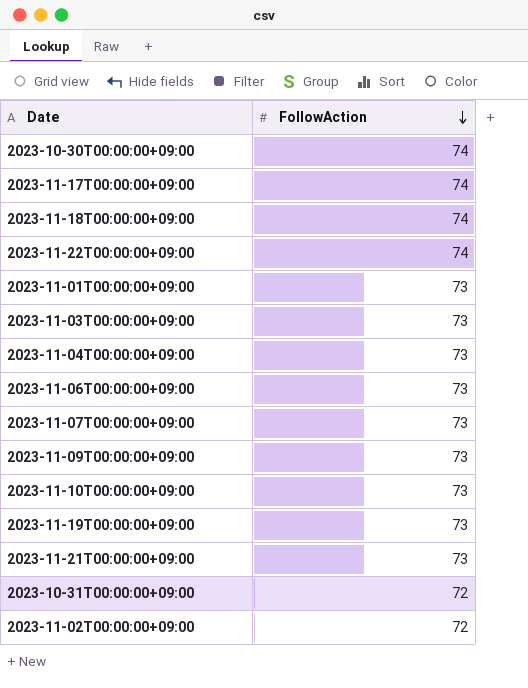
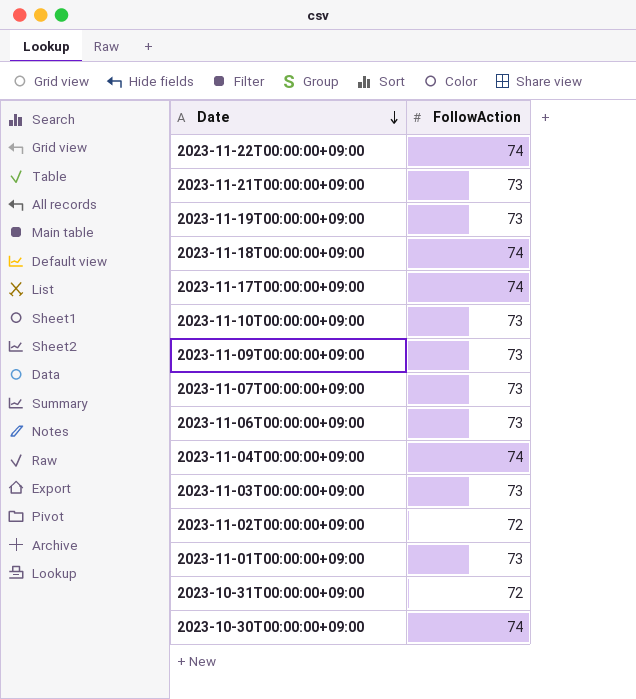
row order: FollowAction descending -> Date descending
2023-11-04T00:00:00+09:00 | FollowAction: 73 -> 74

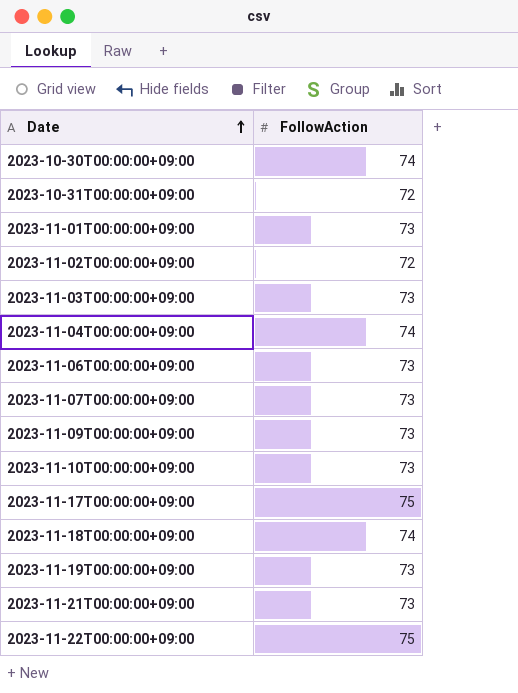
row order: Date descending -> Date ascending
2023-11-17T00:00:00+09:00 | FollowAction: 74 -> 75
2023-11-22T00:00:00+09:00 | FollowAction: 74 -> 75

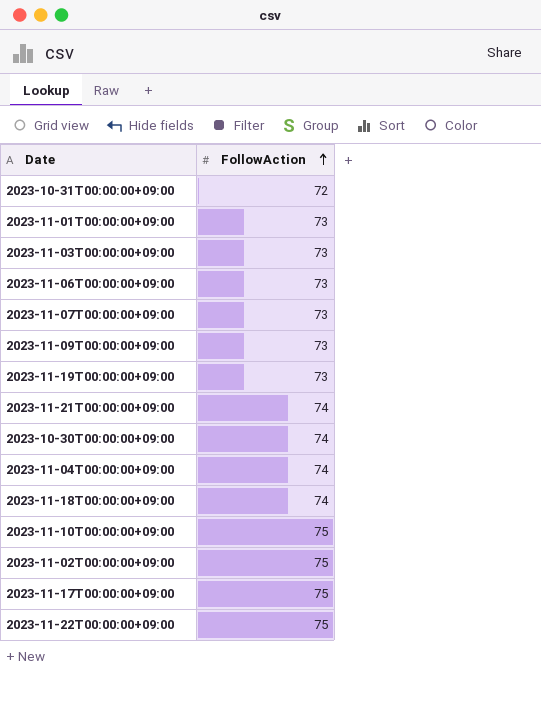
row order: Date ascending -> FollowAction ascending
2023-11-21T00:00:00+09:00 | FollowAction: 73 -> 74
2023-11-10T00:00:00+09:00 | FollowAction: 73 -> 75
2023-11-02T00:00:00+09:00 | FollowAction: 72 -> 75

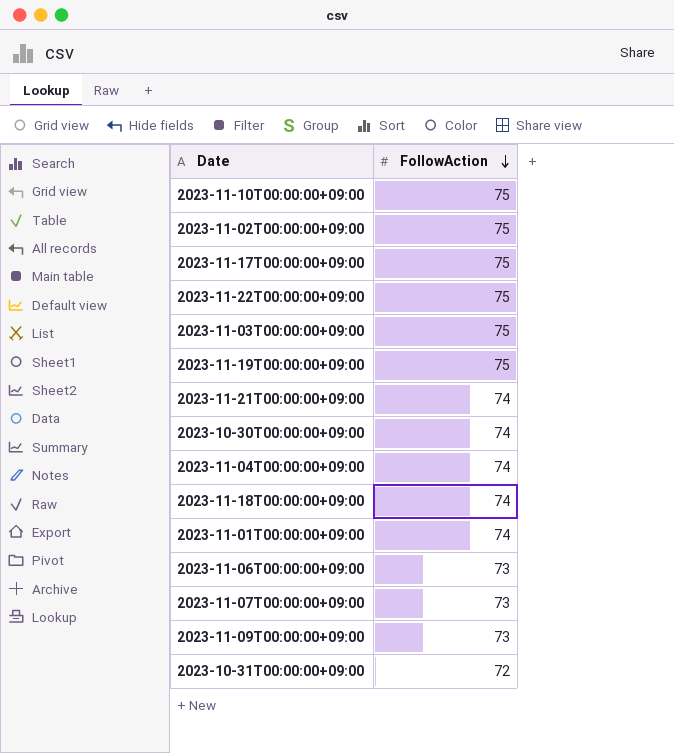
row order: FollowAction ascending -> FollowAction descending
2023-11-03T00:00:00+09:00 | FollowAction: 73 -> 75
2023-11-19T00:00:00+09:00 | FollowAction: 73 -> 75
2023-11-01T00:00:00+09:00 | FollowAction: 73 -> 74

